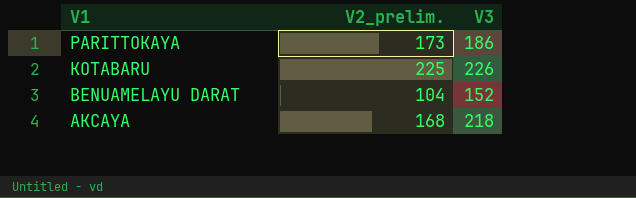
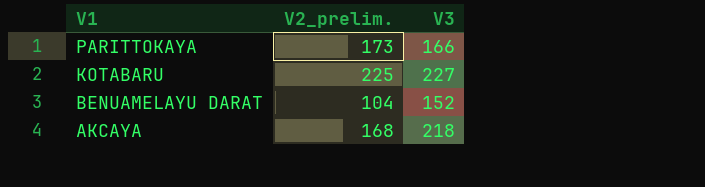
PARITTOKAYA | V3: 186 -> 166
KOTABARU | V3: 226 -> 227

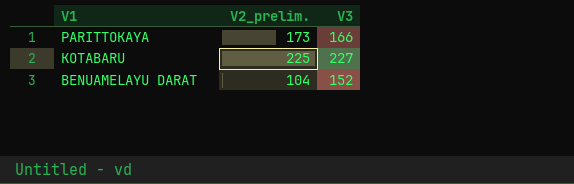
row AKCAYA: 168 | 218 -> none

